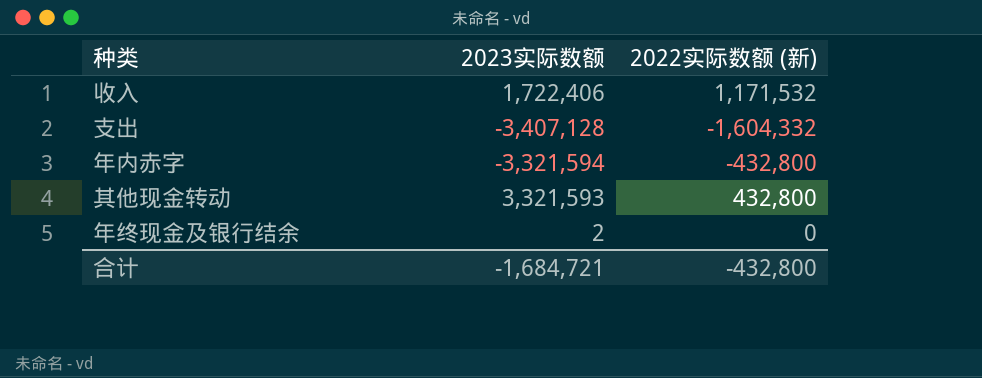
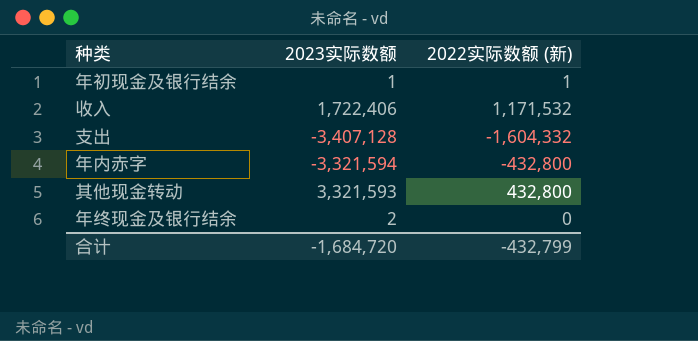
row 年初现金及银行结余: none -> 1 | 1
合计 | 2023实际数额: -1,684,721 -> -1,684,720
合计 | 2022实际数额 (新): -432,800 -> -432,799

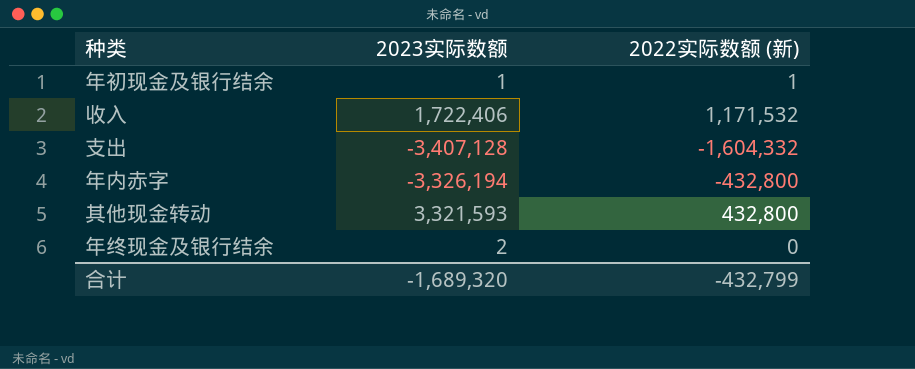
年内赤字 | 2023实际数额: -3,321,594 -> -3,326,194
合计 | 2023实际数额: -1,684,720 -> -1,689,320

